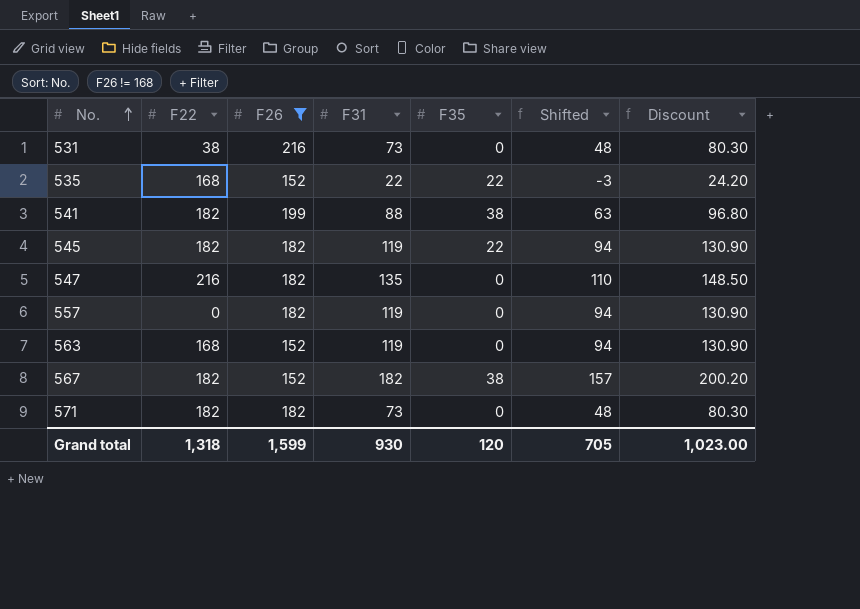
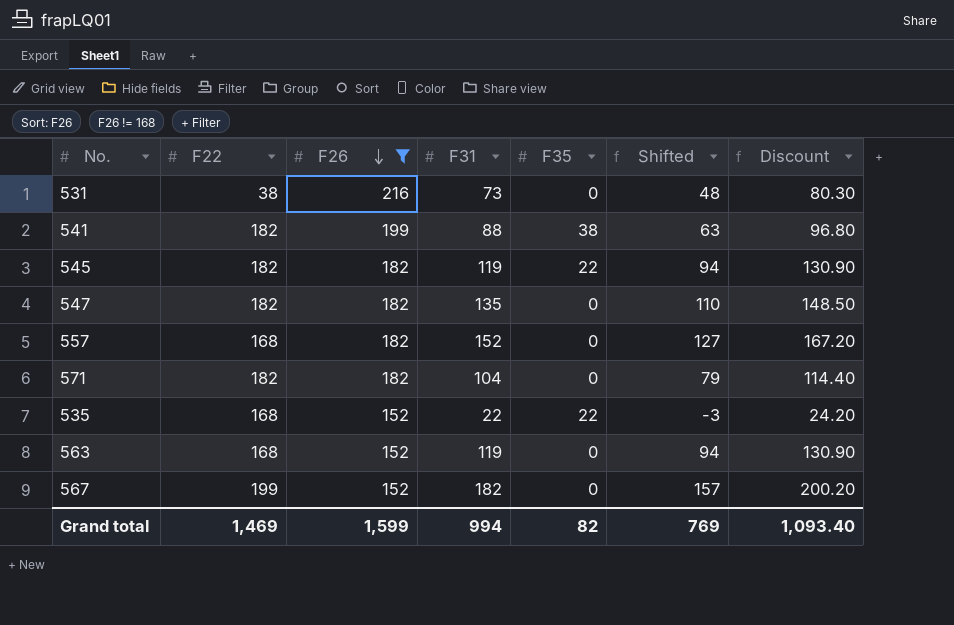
row order: No. ascending -> F26 descending
547 | F22: 216 -> 182
557 | F22: 0 -> 168
557 | F31: 119 -> 152
557 | Shifted: 94 -> 127
557 | Discount: 130.90 -> 167.20
571 | F31: 73 -> 104
571 | Shifted: 48 -> 79
571 | Discount: 80.30 -> 114.40
567 | F22: 182 -> 199
567 | F35: 38 -> 0
Grand total | F22: 1,318 -> 1,469
Grand total | F31: 930 -> 994
Grand total | F35: 120 -> 82
Grand total | Shifted: 705 -> 769
Grand total | Discount: 1,023.00 -> 1,093.40

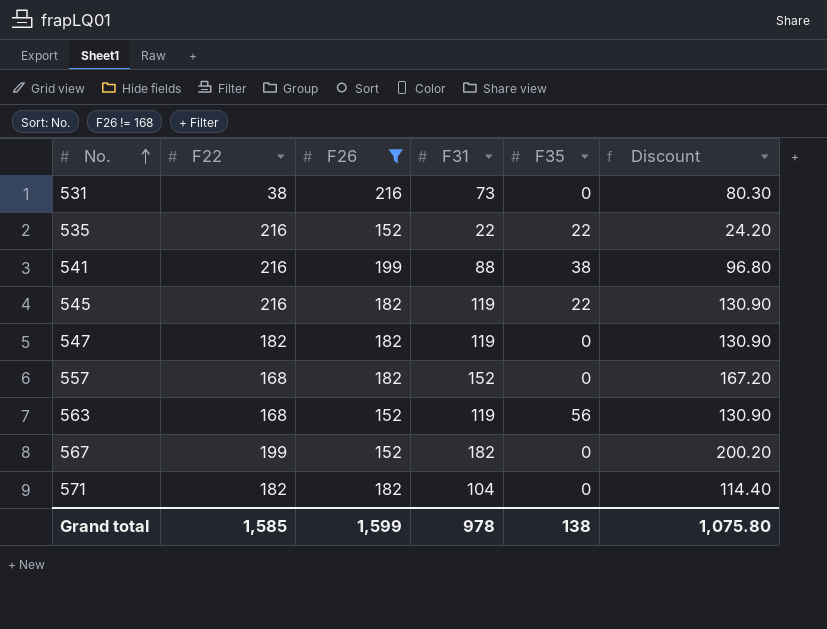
row order: F26 descending -> No. ascending
column Shifted | formula: [F31] - 25 -> none
535 | F22: 168 -> 216
541 | F22: 182 -> 216
545 | F22: 182 -> 216
547 | F31: 135 -> 119
547 | Discount: 148.50 -> 130.90
563 | F35: 0 -> 56
Grand total | F22: 1,469 -> 1,585
Grand total | F31: 994 -> 978
Grand total | F35: 82 -> 138
Grand total | Discount: 1,093.40 -> 1,075.80

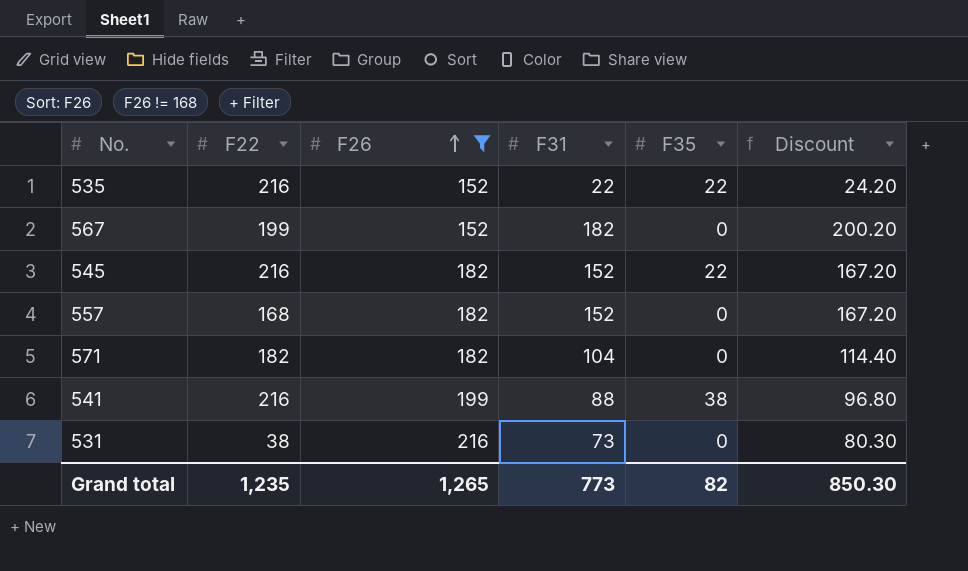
row order: No. ascending -> F26 ascending
row 547: 182 | 182 | 119 | 0 | 130.90 -> none
row 563: 168 | 152 | 119 | 56 | 130.90 -> none
545 | F31: 119 -> 152
545 | Discount: 130.90 -> 167.20
Grand total | F22: 1,585 -> 1,235
Grand total | F26: 1,599 -> 1,265
Grand total | F31: 978 -> 773
Grand total | F35: 138 -> 82
Grand total | Discount: 1,075.80 -> 850.30

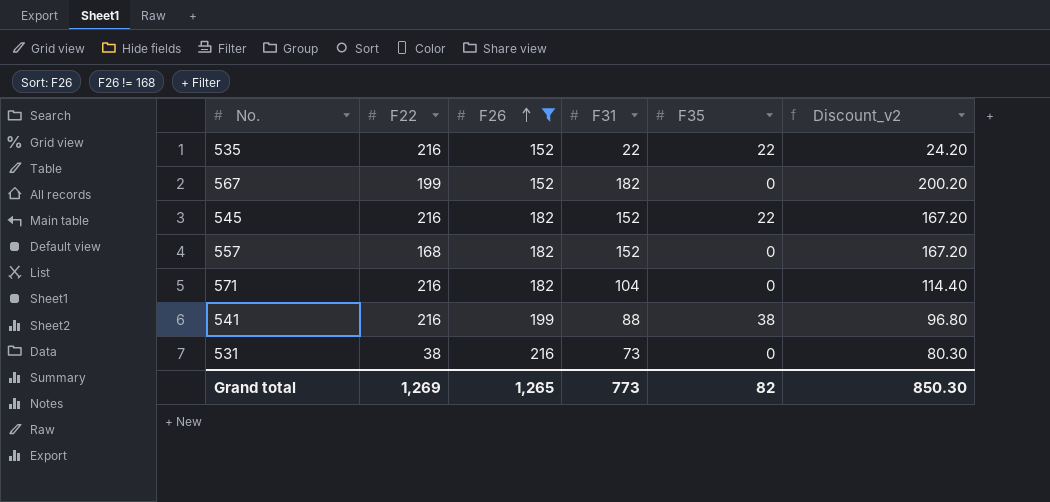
column name: Discount -> Discount_v2
571 | F22: 182 -> 216
Grand total | F22: 1,235 -> 1,269

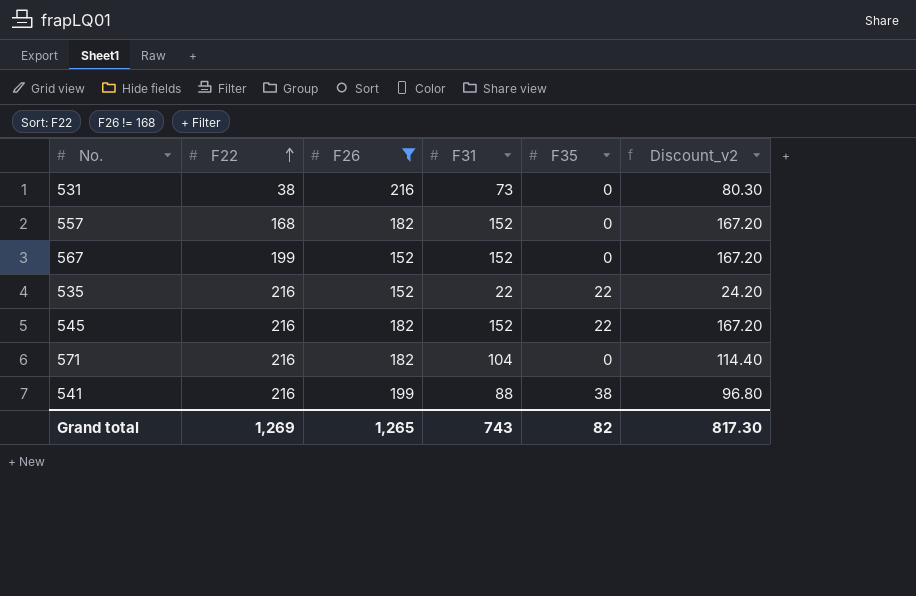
row order: F26 ascending -> F22 ascending
567 | F31: 182 -> 152
567 | Discount_v2: 200.20 -> 167.20
Grand total | F31: 773 -> 743
Grand total | Discount_v2: 850.30 -> 817.30

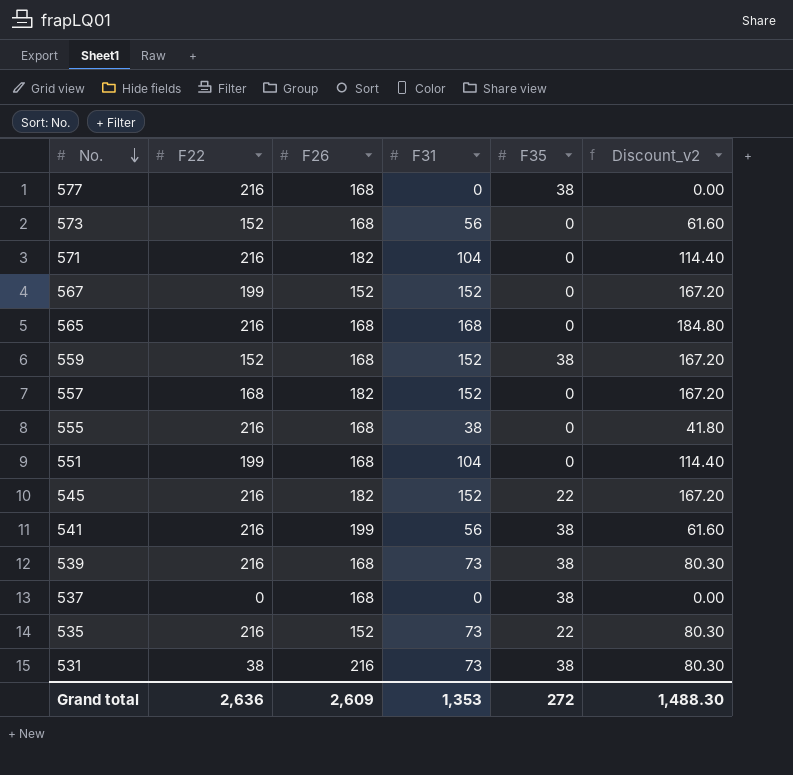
filter: F26 != 168 -> none
row order: F22 ascending -> No. descending
541 | F31: 88 -> 56
541 | Discount_v2: 96.80 -> 61.60
535 | F31: 22 -> 73
535 | Discount_v2: 24.20 -> 80.30
531 | F35: 0 -> 38
Grand total | F22: 1,269 -> 2,636
Grand total | F26: 1,265 -> 2,609
Grand total | F31: 743 -> 1,353
Grand total | F35: 82 -> 272
Grand total | Discount_v2: 817.30 -> 1,488.30

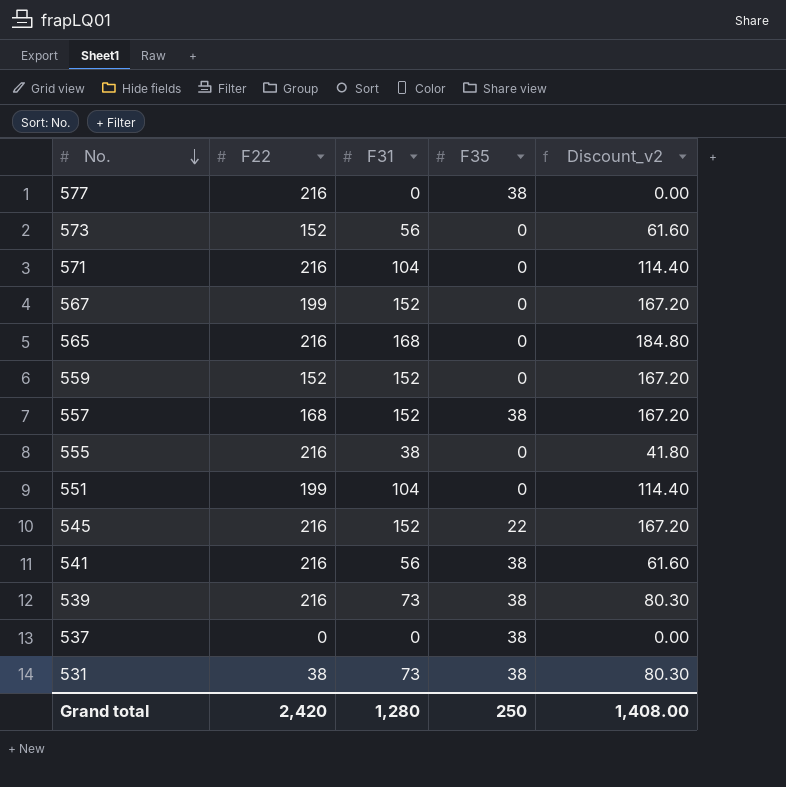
column F26 | position: 3 -> none
row 535: 216 | 152 | 73 | 22 | 80.30 -> none
559 | F35: 38 -> 0
557 | F35: 0 -> 38
Grand total | F22: 2,636 -> 2,420
Grand total | F31: 1,353 -> 1,280
Grand total | F35: 272 -> 250
Grand total | Discount_v2: 1,488.30 -> 1,408.00

